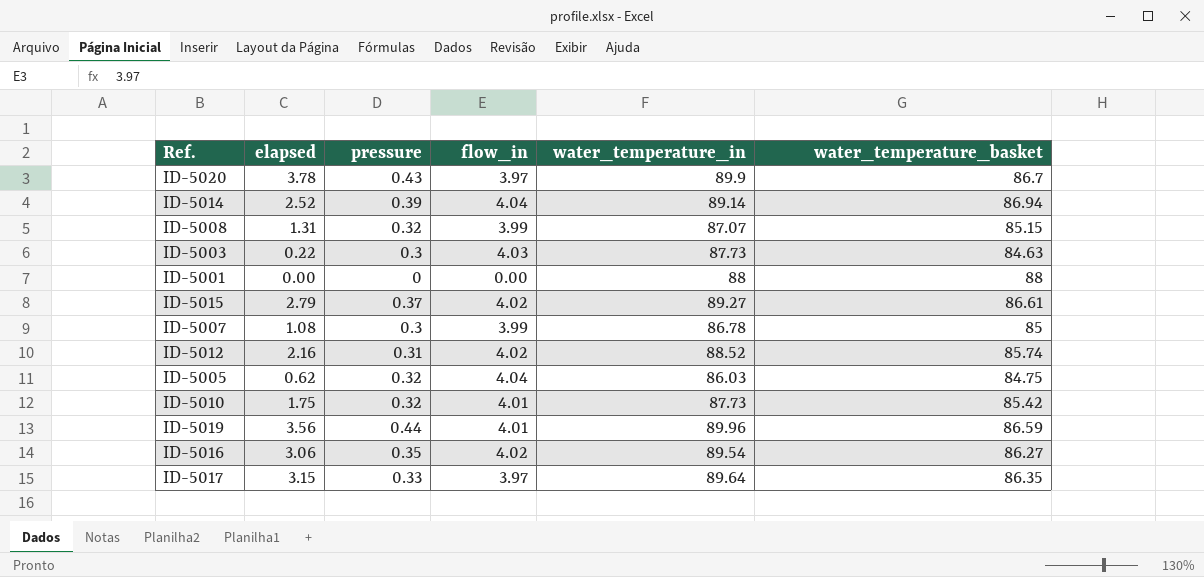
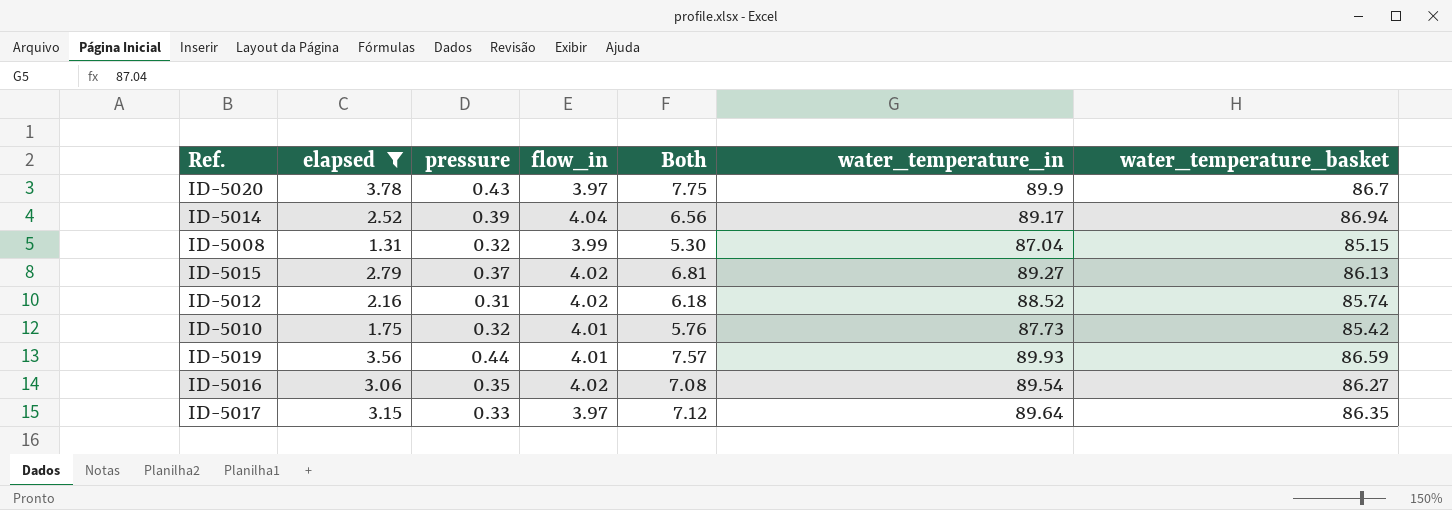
filter: none -> elapsed >= 1.31
column Both | formula: none -> [elapsed] + [flow_in]
ID-5014 | water_temperature_in: 89.14 -> 89.17
ID-5008 | water_temperature_in: 87.07 -> 87.04
ID-5015 | water_temperature_basket: 86.61 -> 86.13
ID-5019 | water_temperature_in: 89.96 -> 89.93

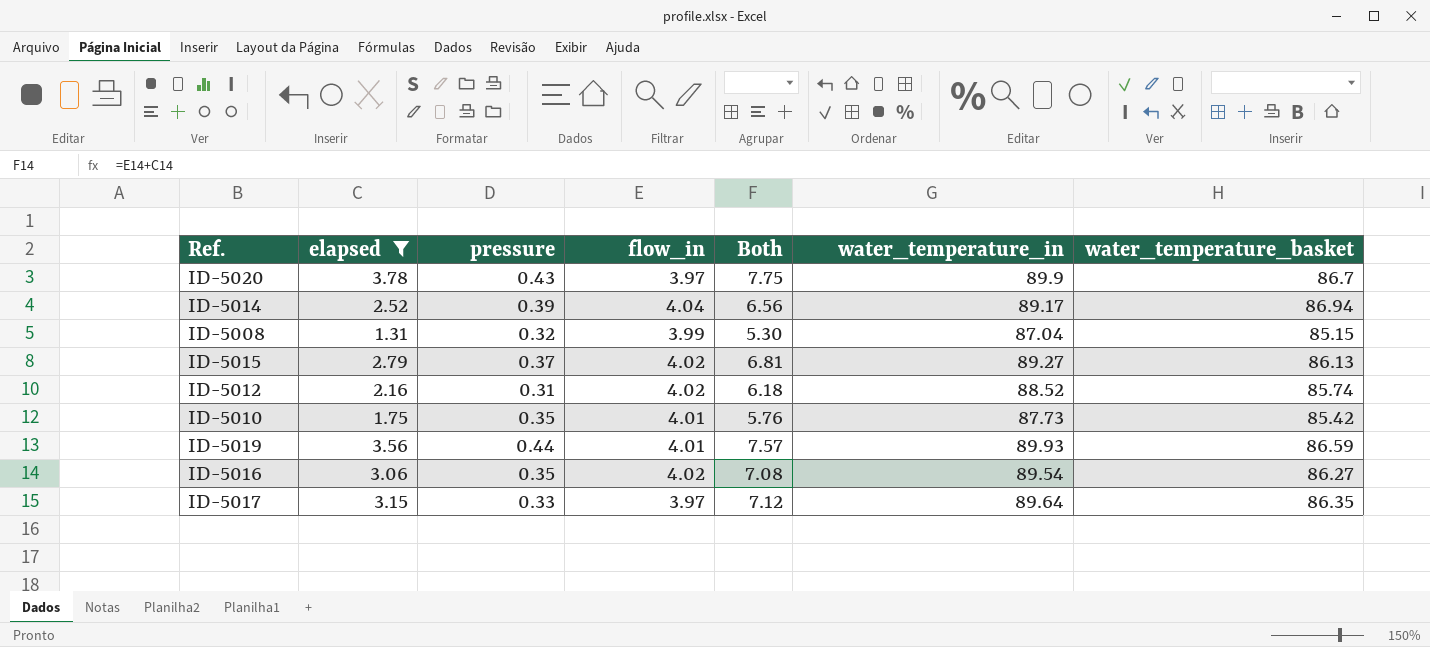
ID-5010 | pressure: 0.32 -> 0.35

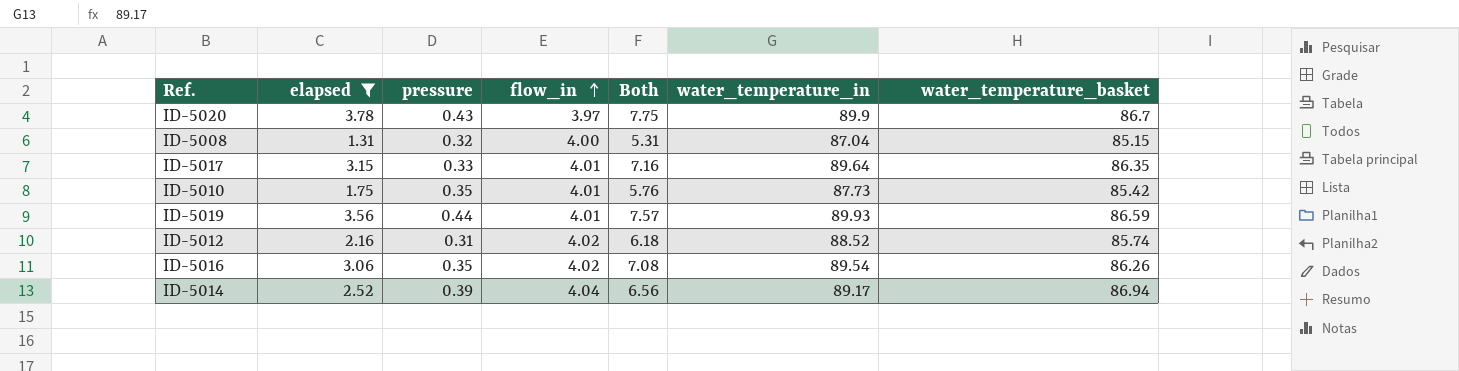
row order: none -> flow_in ascending
row ID-5015: 2.79 | 0.37 | 4.02 | 6.81 | 89.27 | 86.13 -> none
ID-5008 | flow_in: 3.99 -> 4.00
ID-5008 | Both: 5.30 -> 5.31
ID-5017 | flow_in: 3.97 -> 4.01
ID-5017 | Both: 7.12 -> 7.16
ID-5016 | water_temperature_basket: 86.27 -> 86.26

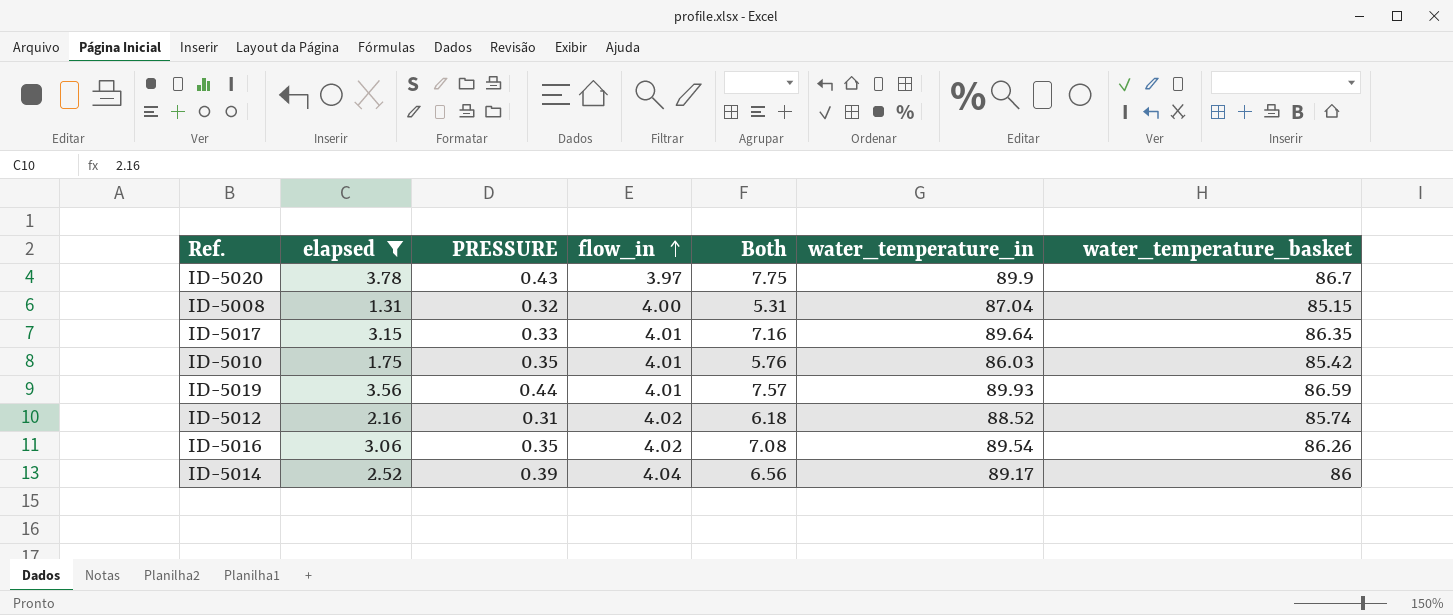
column name: pressure -> PRESSURE
ID-5010 | water_temperature_in: 87.73 -> 86.03
ID-5014 | water_temperature_basket: 86.94 -> 86

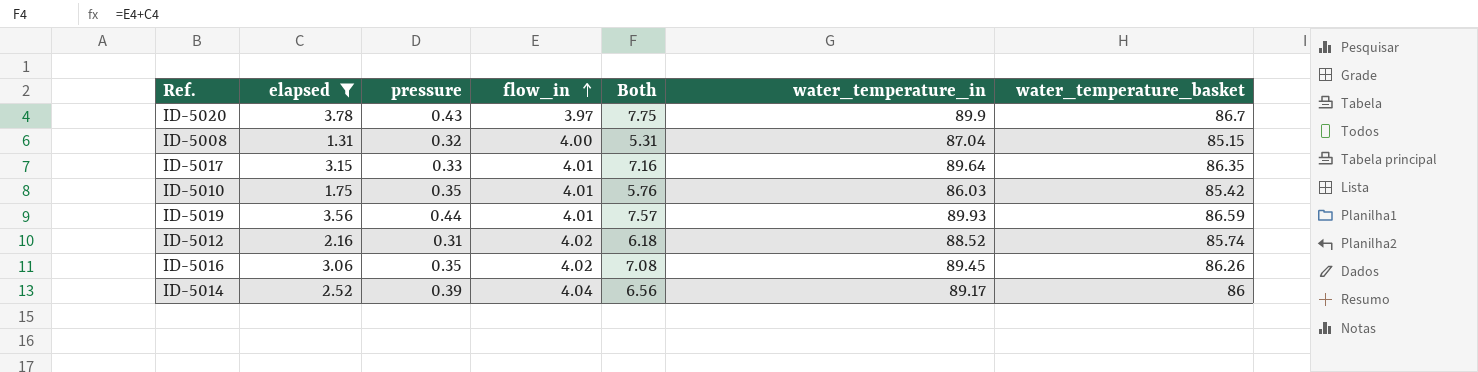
column name: PRESSURE -> pressure
ID-5016 | water_temperature_in: 89.54 -> 89.45

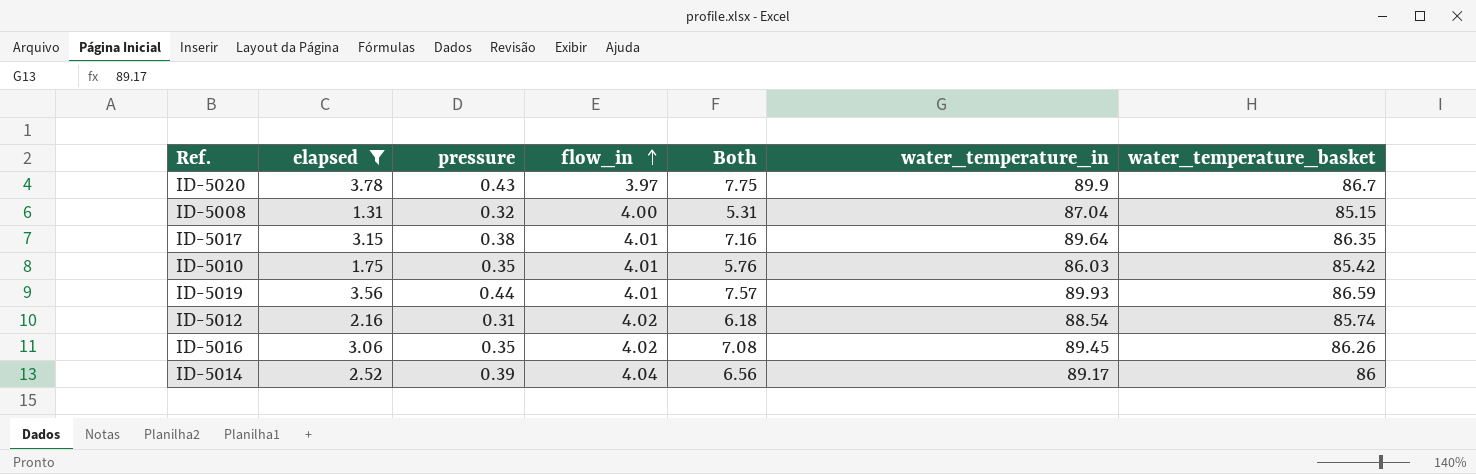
ID-5017 | pressure: 0.33 -> 0.38
ID-5012 | water_temperature_in: 88.52 -> 88.54

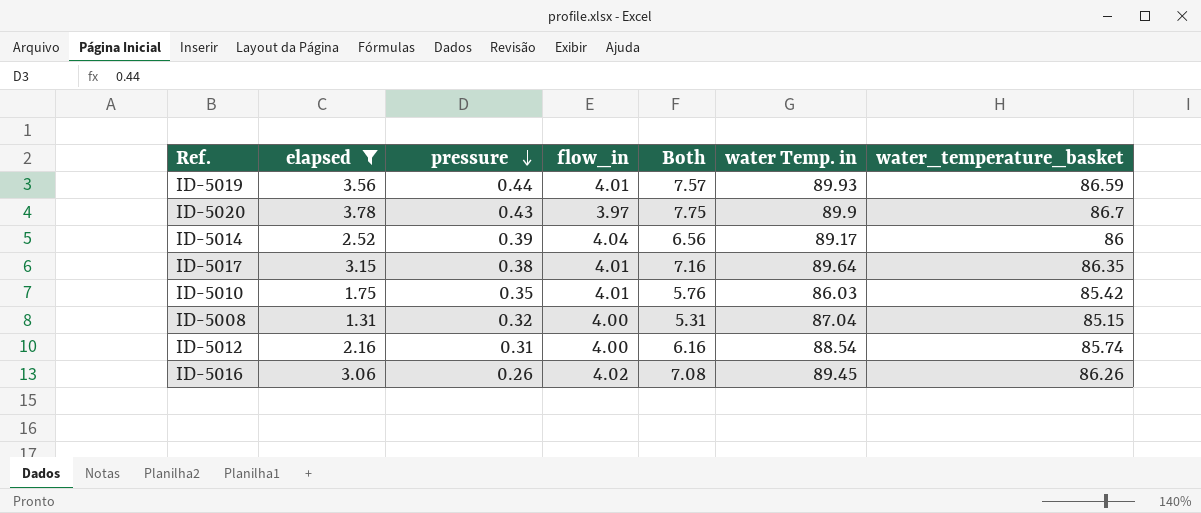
row order: flow_in ascending -> pressure descending
column name: water_temperature_in -> water Temp. in
ID-5012 | flow_in: 4.02 -> 4.00
ID-5012 | Both: 6.18 -> 6.16
ID-5016 | pressure: 0.35 -> 0.26

